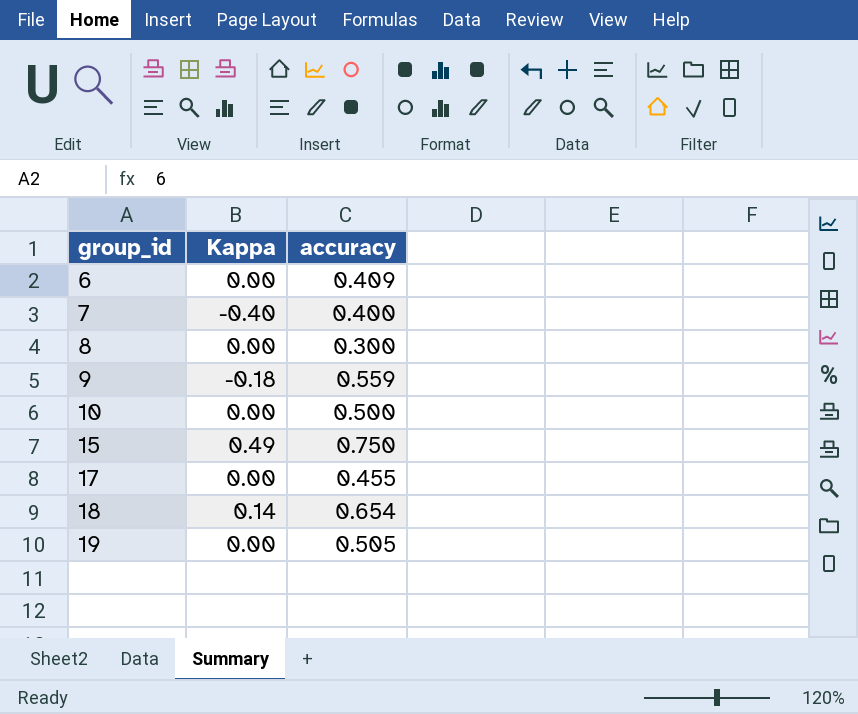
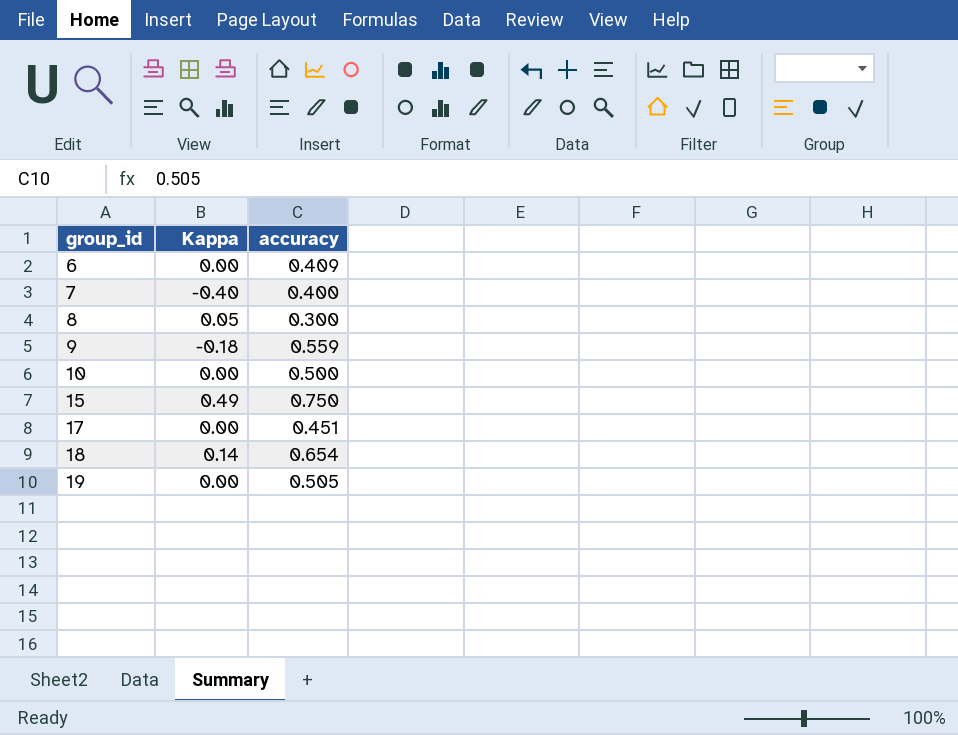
8 | Kappa: 0.00 -> 0.05
17 | accuracy: 0.455 -> 0.451

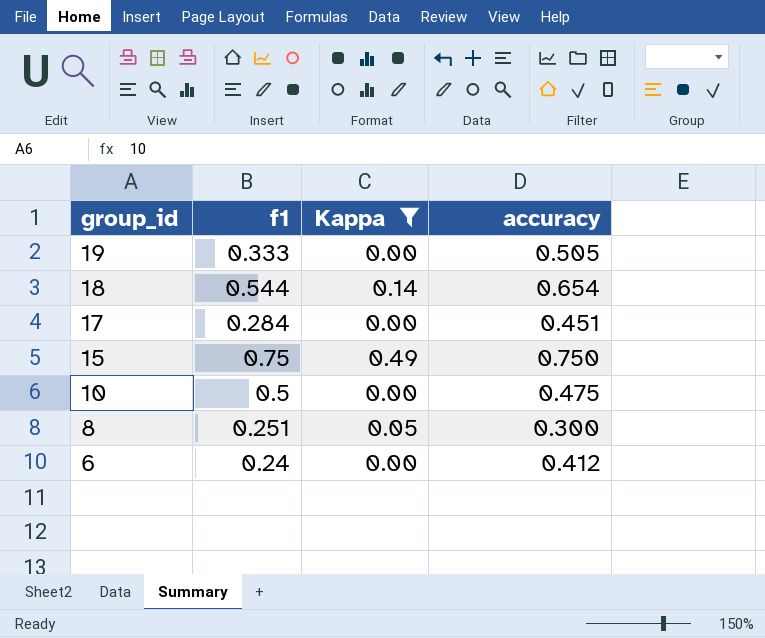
filter: none -> Kappa >= 0.00
row order: group_id ascending -> group_id descending
column f1 | position: none -> 2
10 | accuracy: 0.500 -> 0.475
6 | accuracy: 0.409 -> 0.412

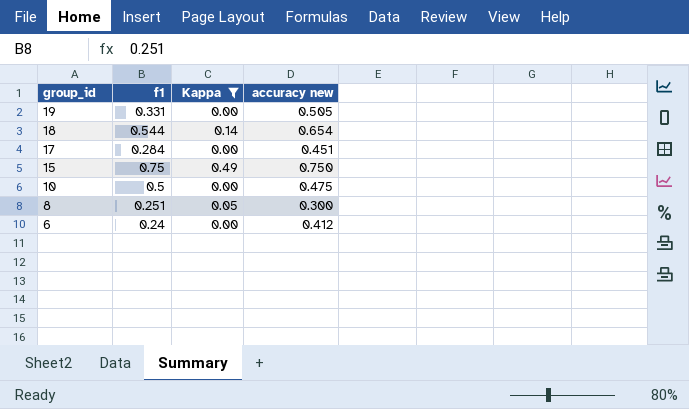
column name: accuracy -> accuracy new
19 | f1: 0.333 -> 0.331

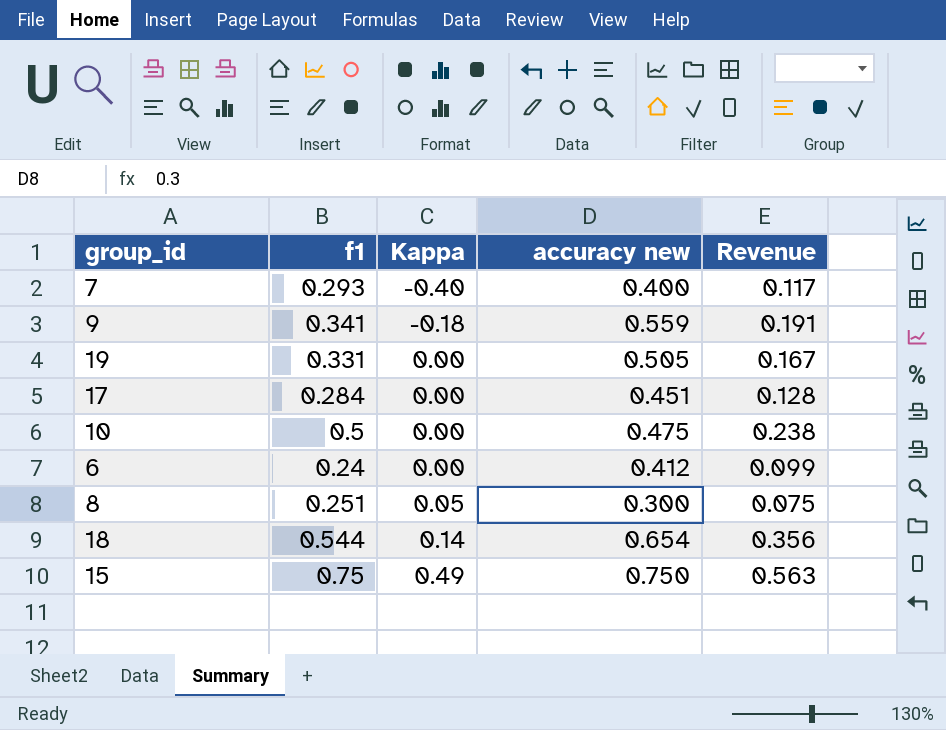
filter: Kappa >= 0.00 -> none
row order: group_id descending -> Kappa ascending
column Revenue | formula: none -> [f1] * [accuracy new]

